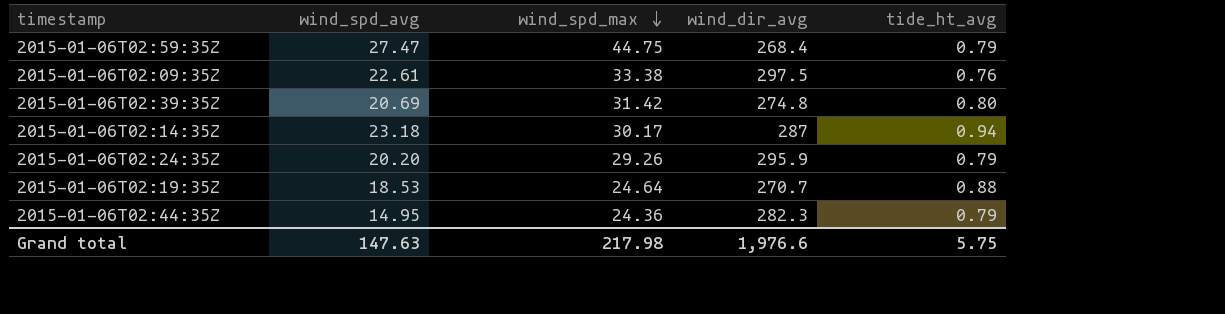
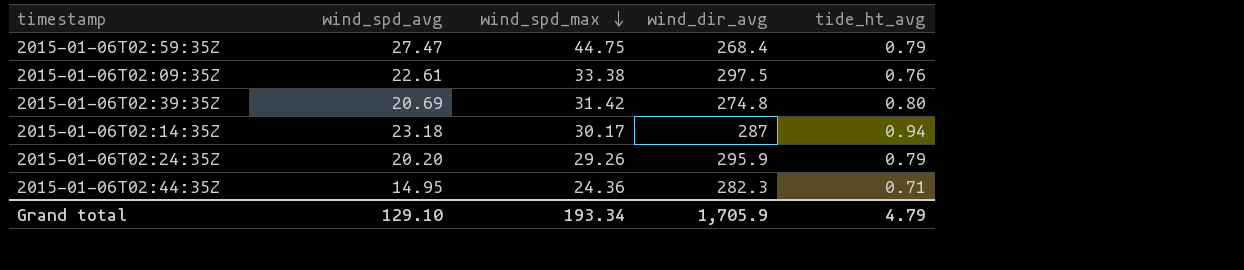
row 2015-01-06T02:19:35Z: 18.53 | 24.64 | 270.7 | 0.88 -> none
2015-01-06T02:44:35Z | tide_ht_avg: 0.79 -> 0.71
Grand total | wind_spd_avg: 147.63 -> 129.10
Grand total | wind_spd_max: 217.98 -> 193.34
Grand total | wind_dir_avg: 1,976.6 -> 1,705.9
Grand total | tide_ht_avg: 5.75 -> 4.79

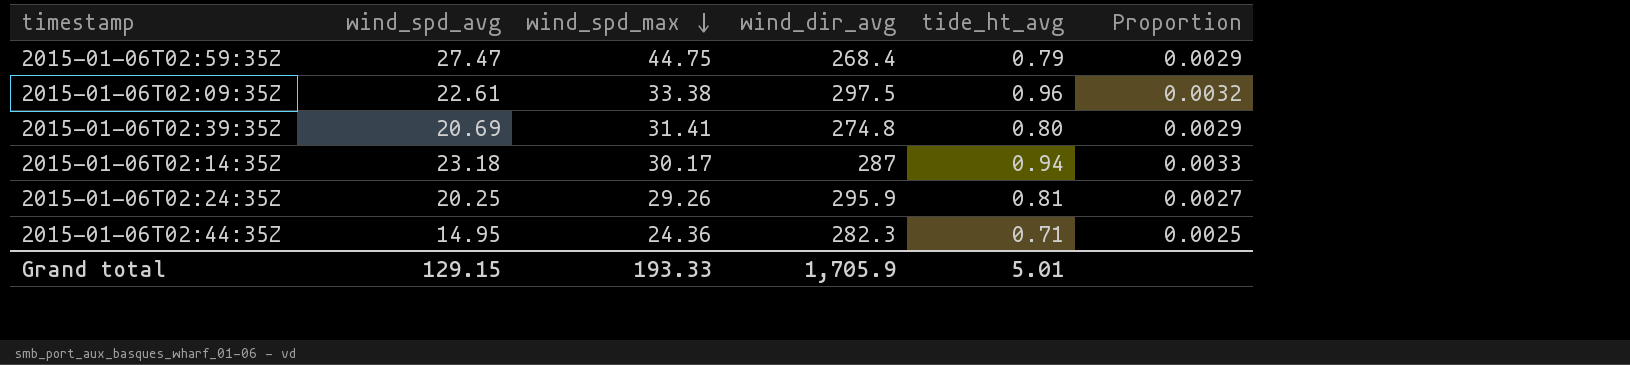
column Proportion | formula: none -> [tide_ht_avg] / [wind_dir_avg]
2015-01-06T02:09:35Z | tide_ht_avg: 0.76 -> 0.96
2015-01-06T02:39:35Z | wind_spd_max: 31.42 -> 31.41
2015-01-06T02:24:35Z | wind_spd_avg: 20.20 -> 20.25
2015-01-06T02:24:35Z | tide_ht_avg: 0.79 -> 0.81
Grand total | wind_spd_avg: 129.10 -> 129.15
Grand total | wind_spd_max: 193.34 -> 193.33
Grand total | tide_ht_avg: 4.79 -> 5.01

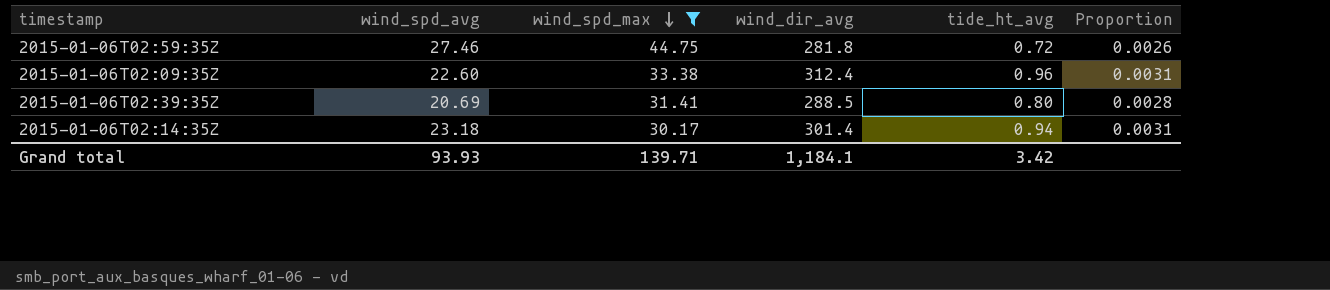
filter: none -> wind_spd_max >= 30.17
2015-01-06T02:59:35Z | wind_spd_avg: 27.47 -> 27.46
2015-01-06T02:59:35Z | wind_dir_avg: 268.4 -> 281.8
2015-01-06T02:59:35Z | tide_ht_avg: 0.79 -> 0.72
2015-01-06T02:59:35Z | Proportion: 0.0029 -> 0.0026
2015-01-06T02:09:35Z | wind_spd_avg: 22.61 -> 22.60
2015-01-06T02:09:35Z | wind_dir_avg: 297.5 -> 312.4
2015-01-06T02:09:35Z | Proportion: 0.0032 -> 0.0031
2015-01-06T02:39:35Z | wind_dir_avg: 274.8 -> 288.5
2015-01-06T02:39:35Z | Proportion: 0.0029 -> 0.0028
2015-01-06T02:14:35Z | wind_dir_avg: 287 -> 301.4
2015-01-06T02:14:35Z | Proportion: 0.0033 -> 0.0031
Grand total | wind_spd_avg: 129.15 -> 93.93
Grand total | wind_spd_max: 193.33 -> 139.71
Grand total | wind_dir_avg: 1,705.9 -> 1,184.1
Grand total | tide_ht_avg: 5.01 -> 3.42

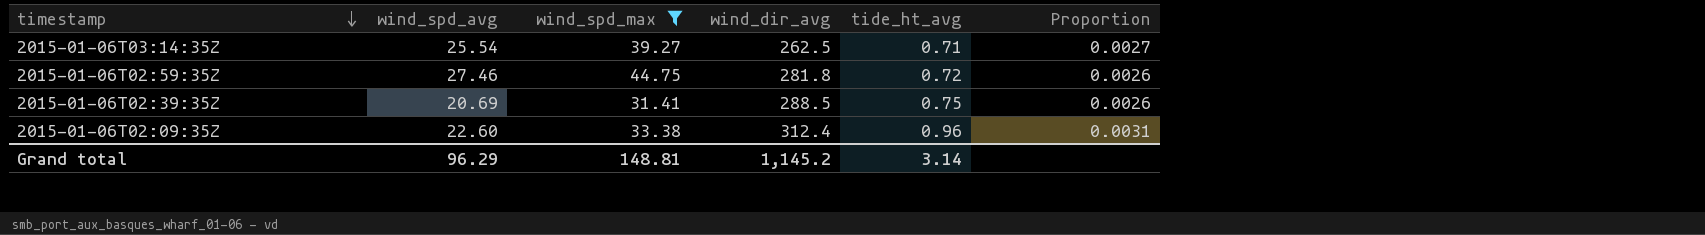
row order: wind_spd_max descending -> timestamp descending
row 2015-01-06T02:14:35Z: 23.18 | 30.17 | 301.4 | 0.94 | 0.0031 -> none
row 2015-01-06T03:14:35Z: none -> 25.54 | 39.27 | 262.5 | 0.71 | 0.0027
2015-01-06T02:39:35Z | tide_ht_avg: 0.80 -> 0.75
2015-01-06T02:39:35Z | Proportion: 0.0028 -> 0.0026
Grand total | wind_spd_avg: 93.93 -> 96.29
Grand total | wind_spd_max: 139.71 -> 148.81
Grand total | wind_dir_avg: 1,184.1 -> 1,145.2
Grand total | tide_ht_avg: 3.42 -> 3.14

